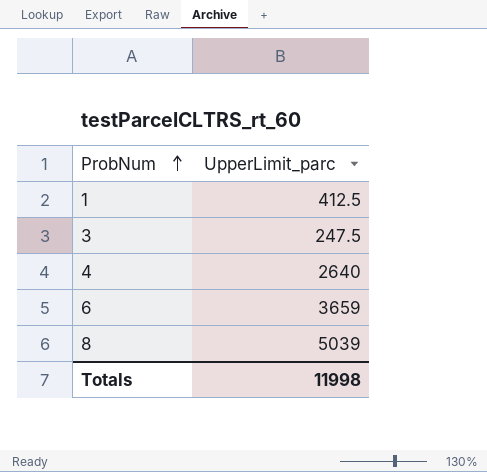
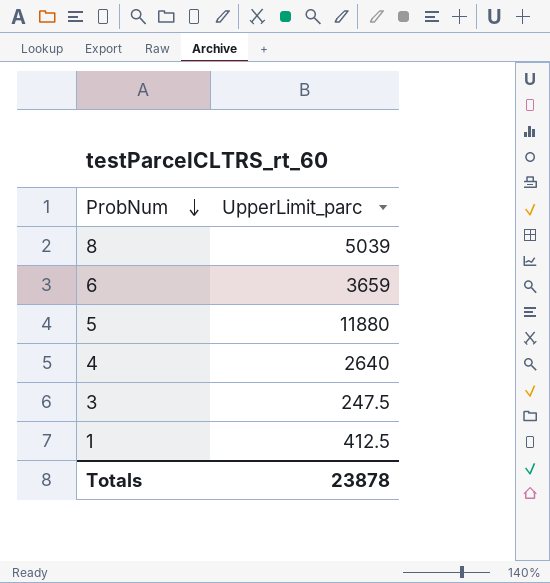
row order: ProbNum ascending -> ProbNum descending
row 5: none -> 11880
Totals | UpperLimit_parc: 11998 -> 23878

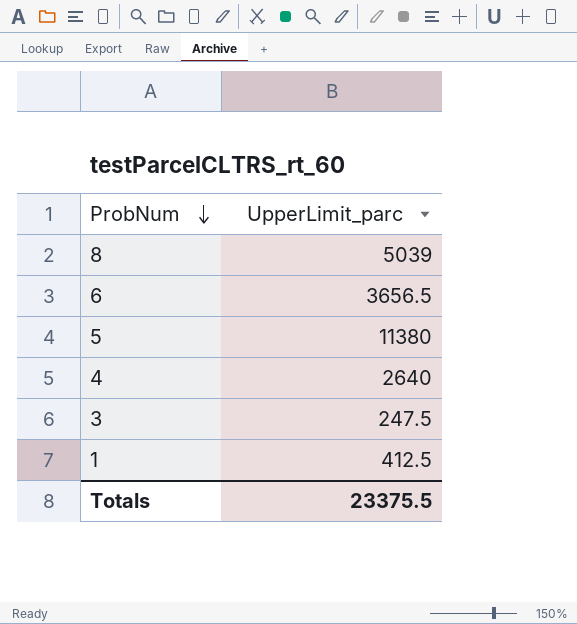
6 | UpperLimit_parc: 3659 -> 3656.5
5 | UpperLimit_parc: 11880 -> 11380
Totals | UpperLimit_parc: 23878 -> 23375.5

